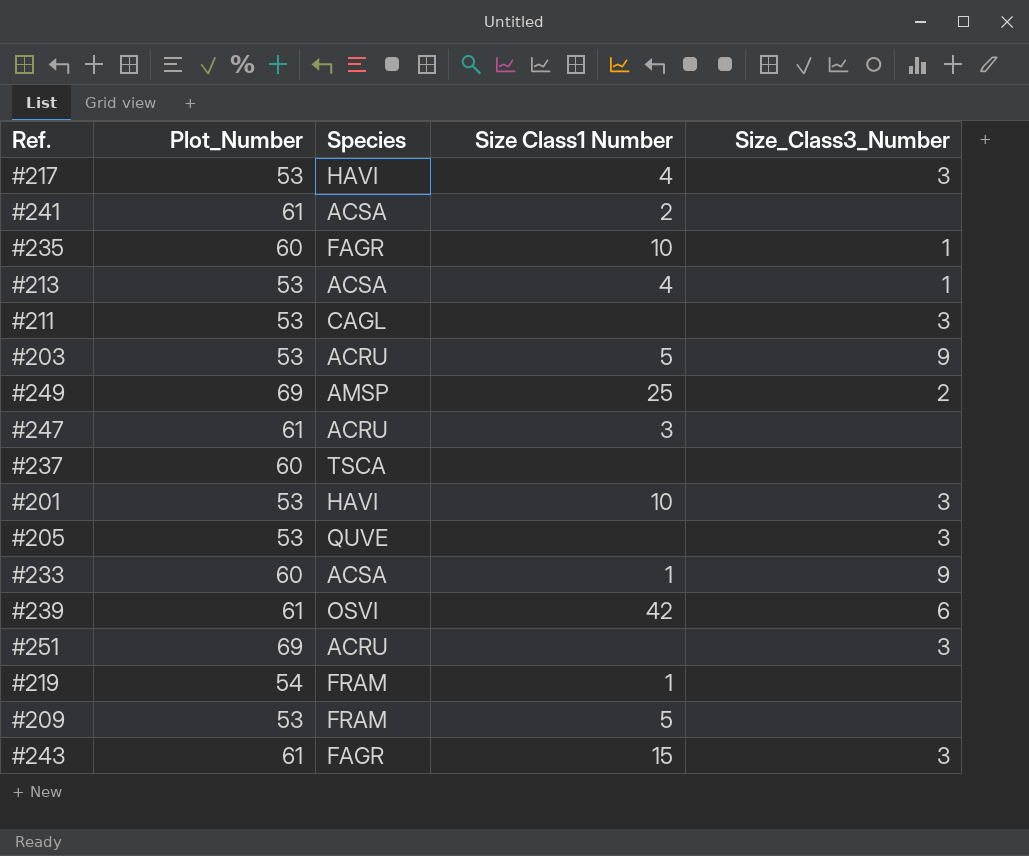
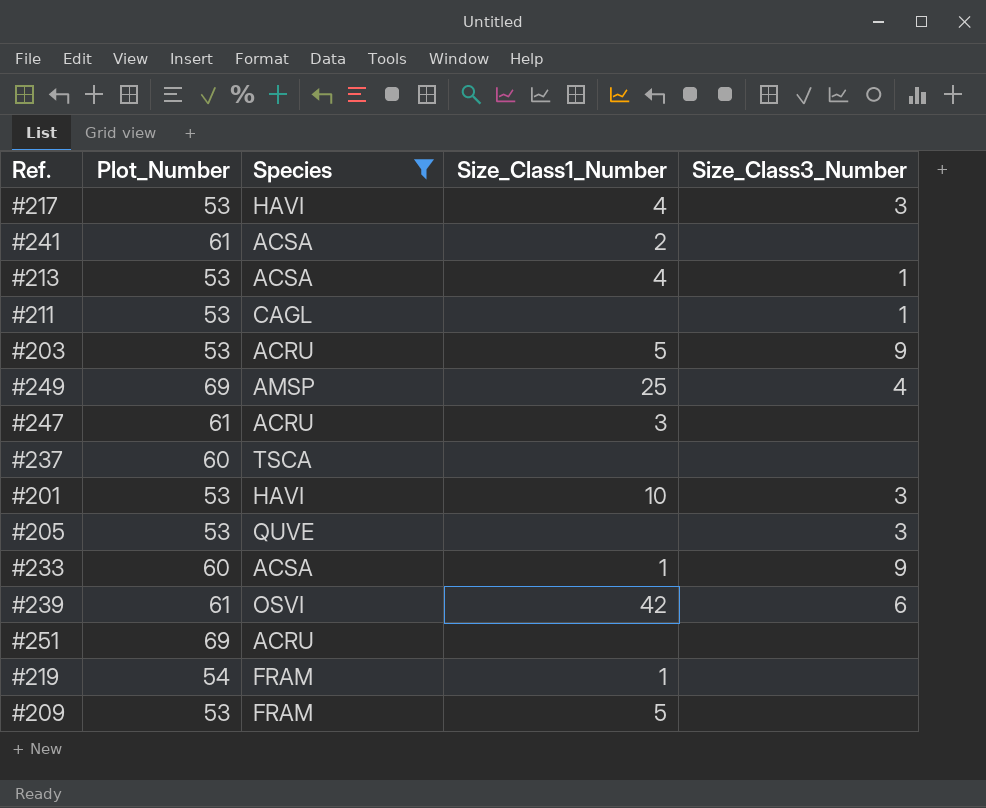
filter: none -> Species != FAGR
column name: Size Class1 Number -> Size_Class1_Number
#211 | Size_Class3_Number: 3 -> 1
#249 | Size_Class3_Number: 2 -> 4
#251 | Size_Class3_Number: 3 -> none

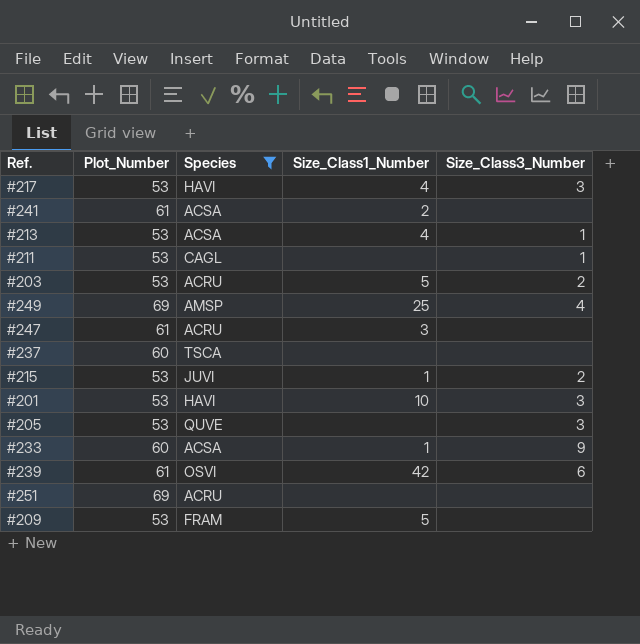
row #219: 54 | FRAM | 1 | none -> none
#203 | Size_Class3_Number: 9 -> 2
row #215: none -> 53 | JUVI | 1 | 2

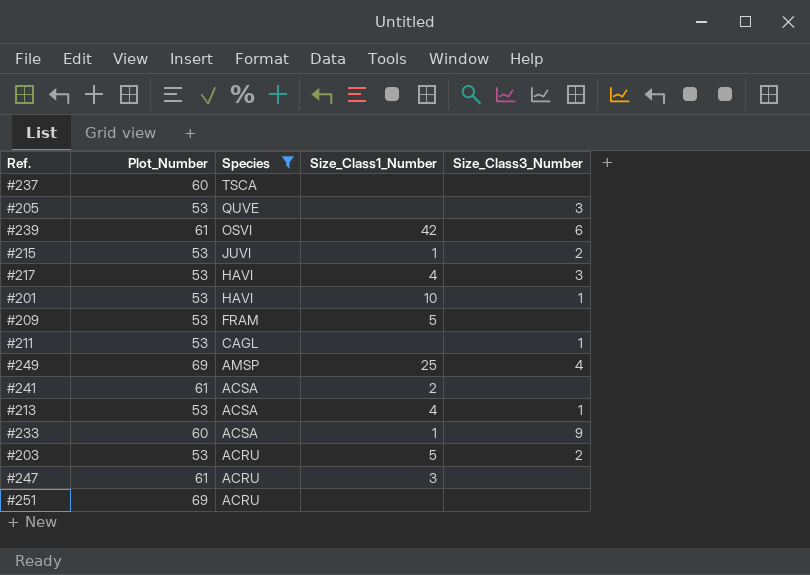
row order: none -> Species descending
#201 | Size_Class3_Number: 3 -> 1

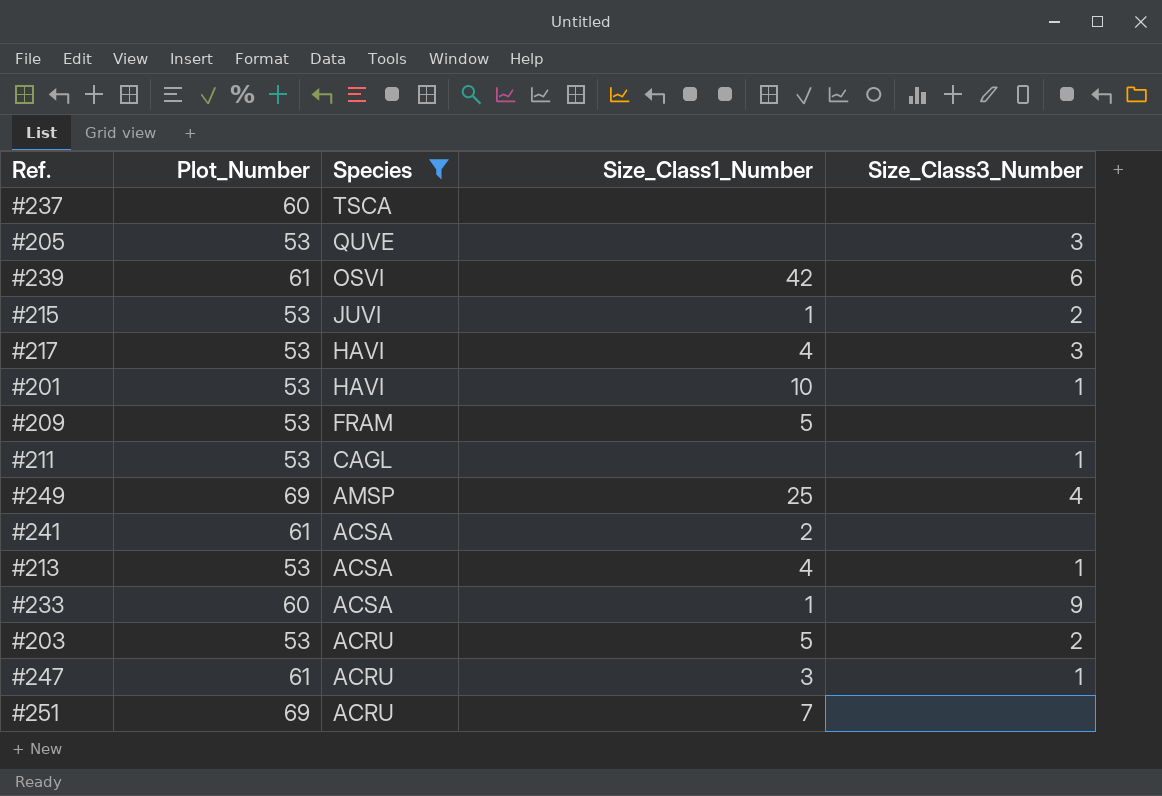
#247 | Size_Class3_Number: none -> 1
#251 | Size_Class1_Number: none -> 7

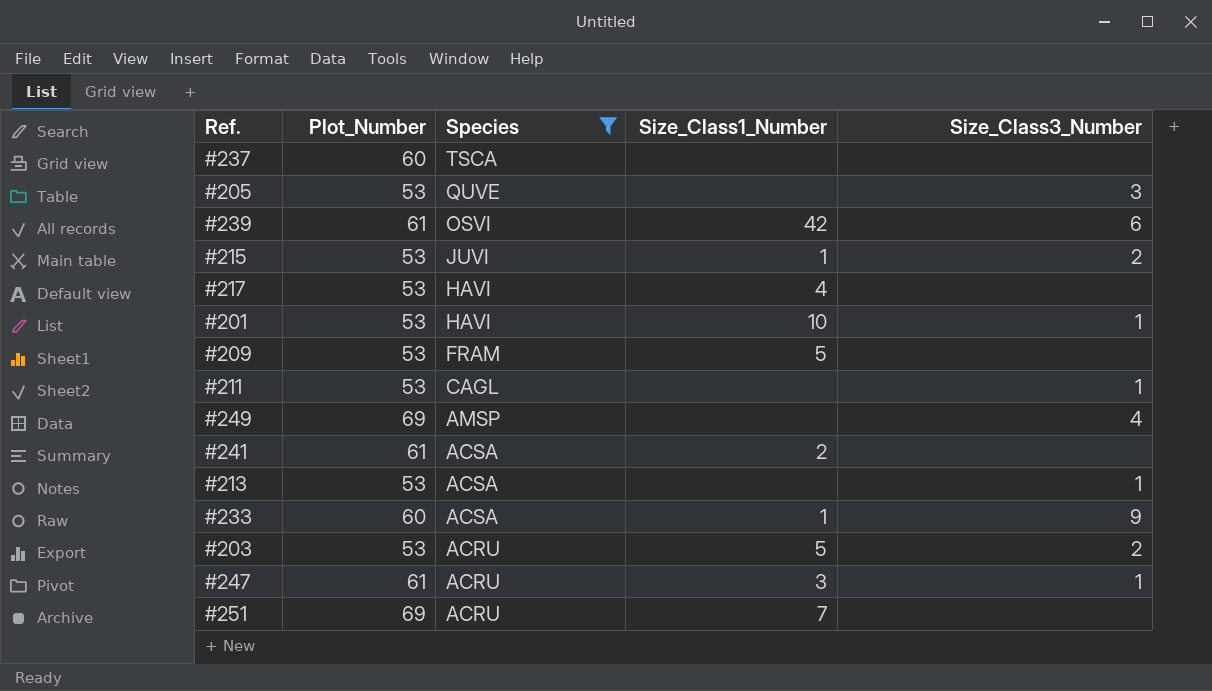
#217 | Size_Class3_Number: 3 -> none
#249 | Size_Class1_Number: 25 -> none
#213 | Size_Class1_Number: 4 -> none

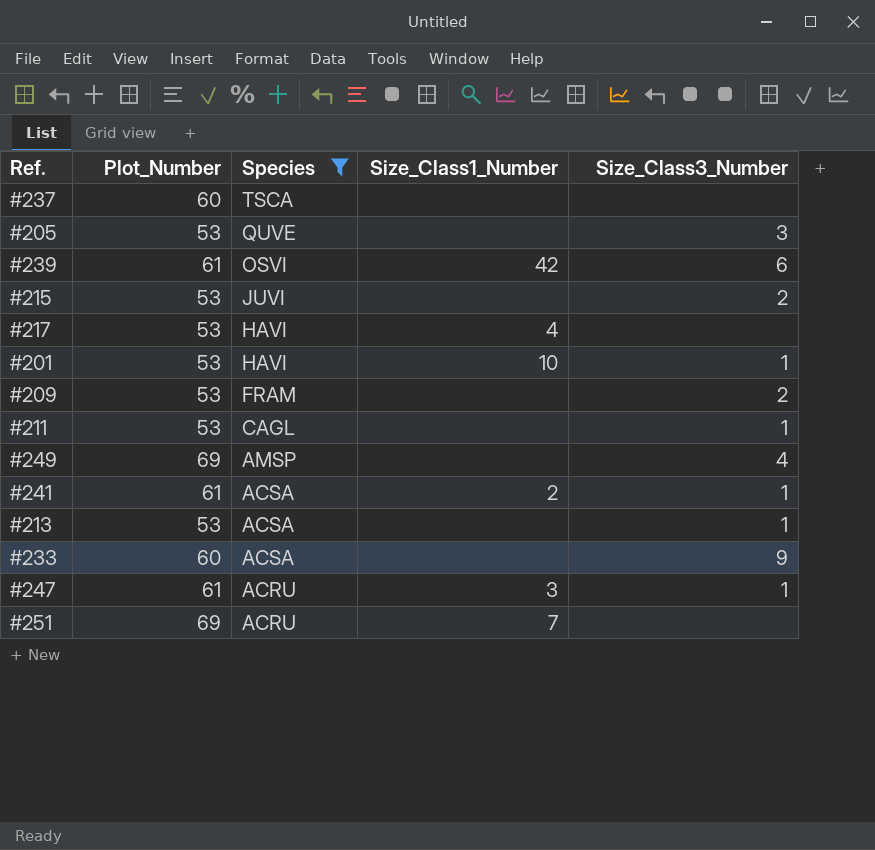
row #203: 53 | ACRU | 5 | 2 -> none
#215 | Size_Class1_Number: 1 -> none
#209 | Size_Class1_Number: 5 -> none
#209 | Size_Class3_Number: none -> 2
#241 | Size_Class3_Number: none -> 1
#233 | Size_Class1_Number: 1 -> none

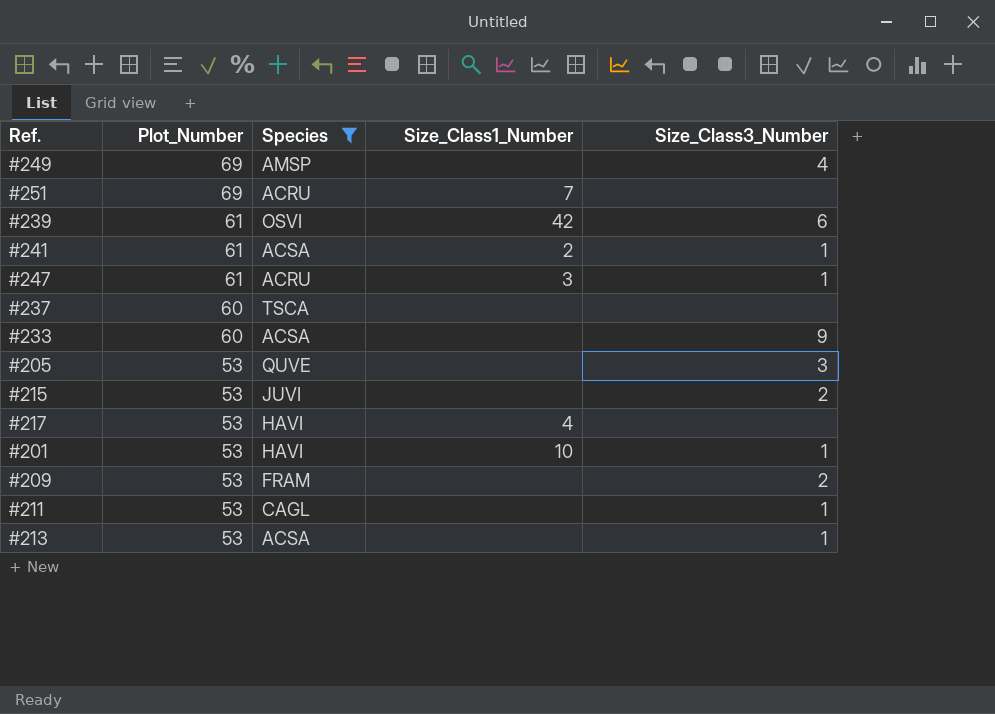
row order: Species descending -> Plot_Number descending

